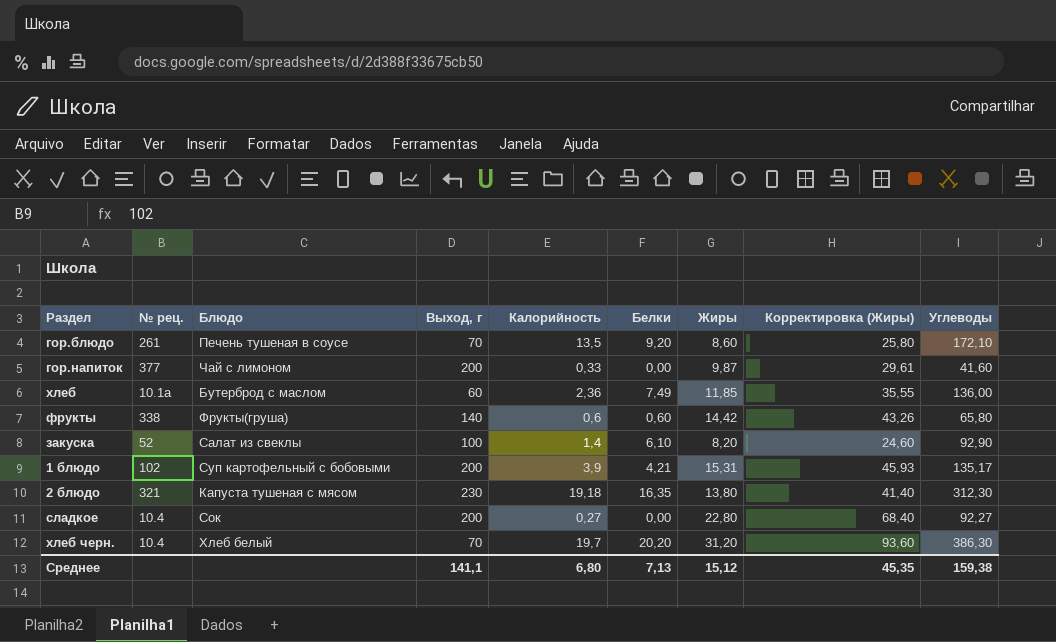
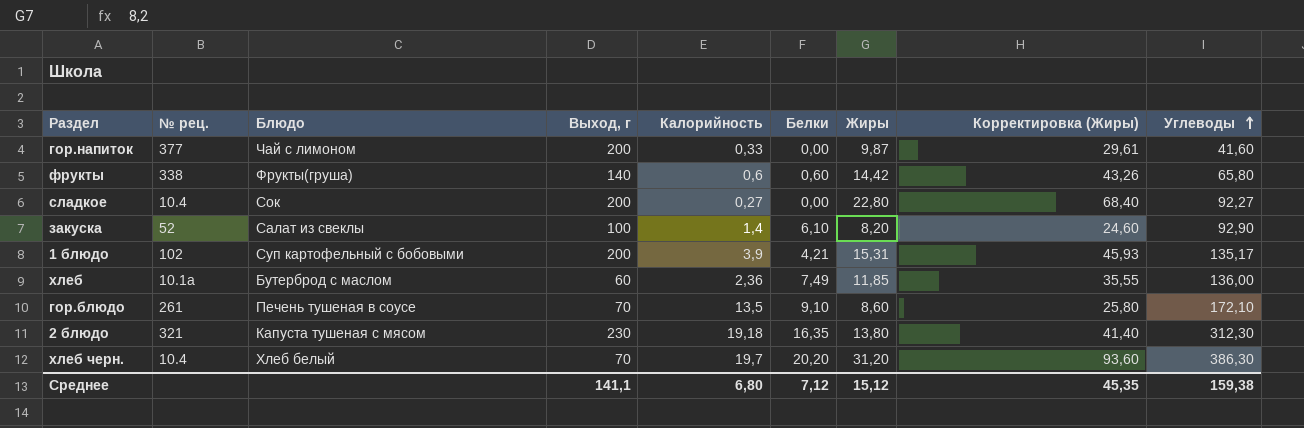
row order: none -> Углеводы ascending
гор.блюдо | Белки: 9,20 -> 9,10
Среднее | Белки: 7,13 -> 7,12

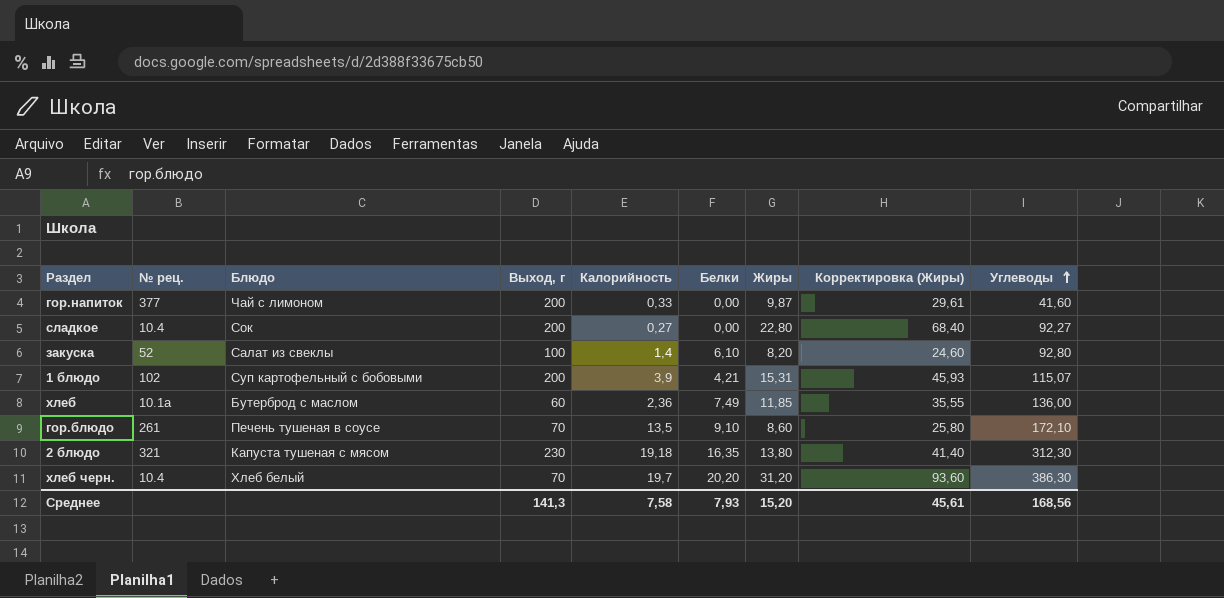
row фрукты: 338 | Фрукты(груша) | 140 | 0,6 | 0,60 | 14,42 | 43,26 | 65,80 -> none
закуска | Углеводы: 92,90 -> 92,80
1 блюдо | Углеводы: 135,17 -> 115,07
Среднее | Выход, г: 141,1 -> 141,3
Среднее | Калорийность: 6,80 -> 7,58
Среднее | Белки: 7,12 -> 7,93
Среднее | Жиры: 15,12 -> 15,20
Среднее | Корректировка (Жиры): 45,35 -> 45,61
Среднее | Углеводы: 159,38 -> 168,56

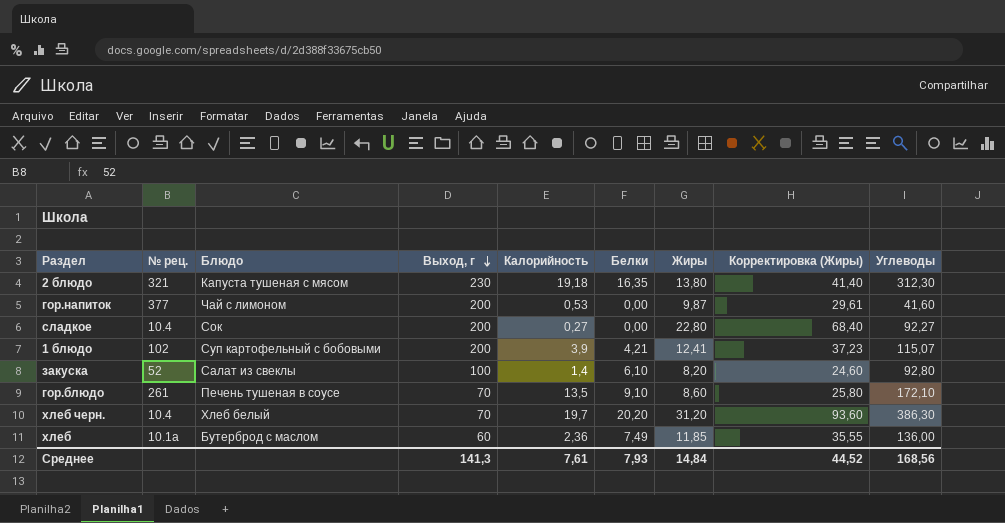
row order: Углеводы ascending -> Выход, г descending
гор.напиток | Калорийность: 0,33 -> 0,53
1 блюдо | Жиры: 15,31 -> 12,41
1 блюдо | Корректировка (Жиры): 45,93 -> 37,23
Среднее | Калорийность: 7,58 -> 7,61
Среднее | Жиры: 15,20 -> 14,84
Среднее | Корректировка (Жиры): 45,61 -> 44,52

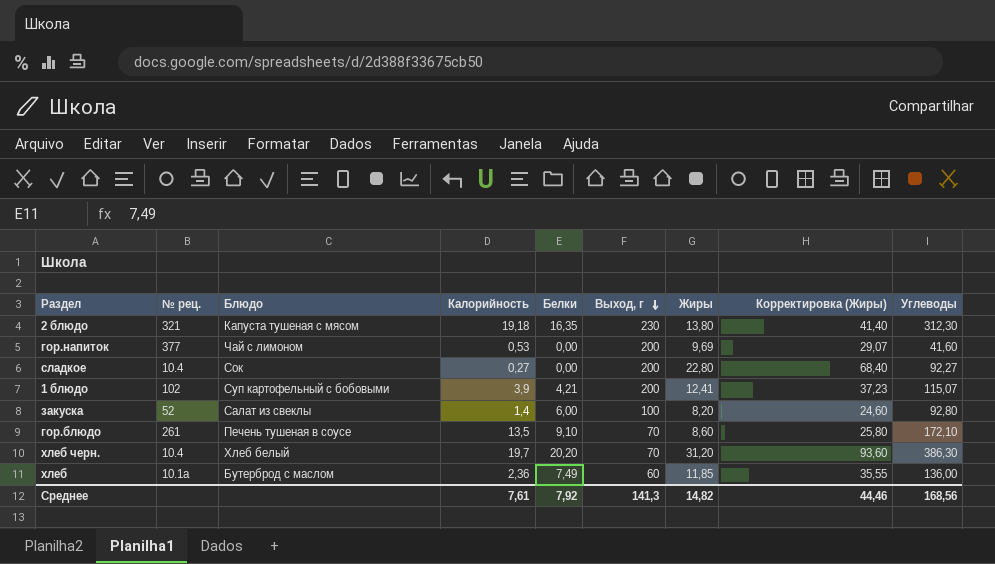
column Выход, г | position: 4 -> 6
гор.напиток | Жиры: 9,87 -> 9,69
гор.напиток | Корректировка (Жиры): 29,61 -> 29,07
закуска | Белки: 6,10 -> 6,00
Среднее | Белки: 7,93 -> 7,92
Среднее | Жиры: 14,84 -> 14,82
Среднее | Корректировка (Жиры): 44,52 -> 44,46

